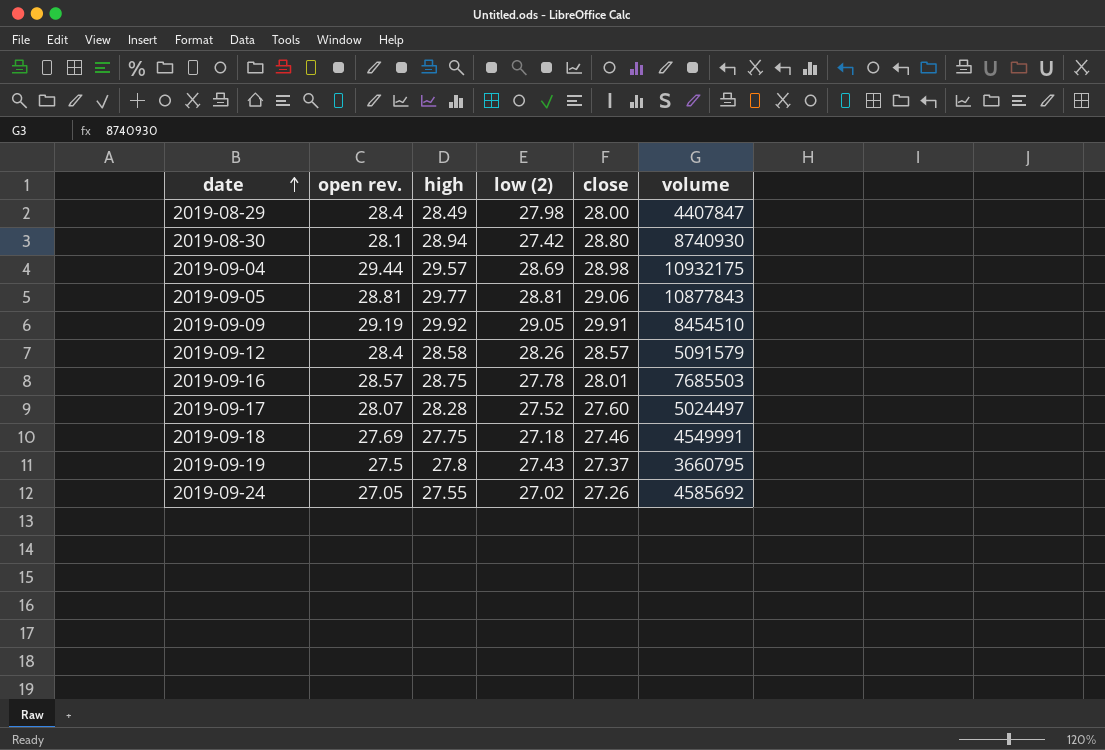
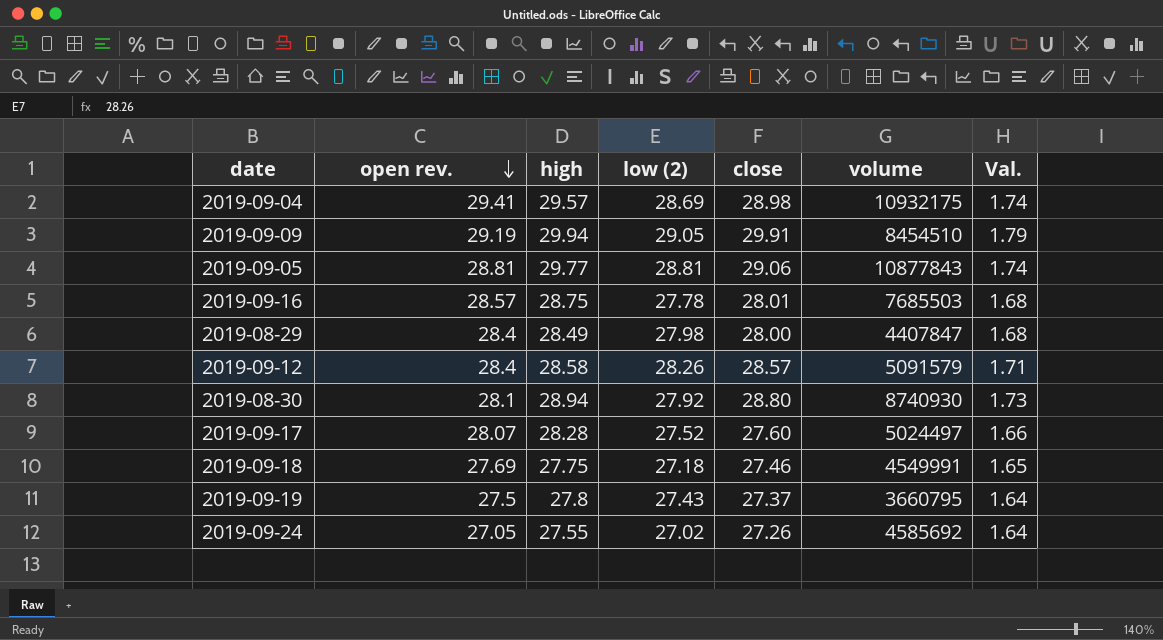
row order: date ascending -> open rev. descending
column Val. | formula: none -> [close] * 0.06
2019-09-04 | open rev.: 29.44 -> 29.41
2019-09-09 | high: 29.92 -> 29.94
2019-08-30 | low (2): 27.42 -> 27.92

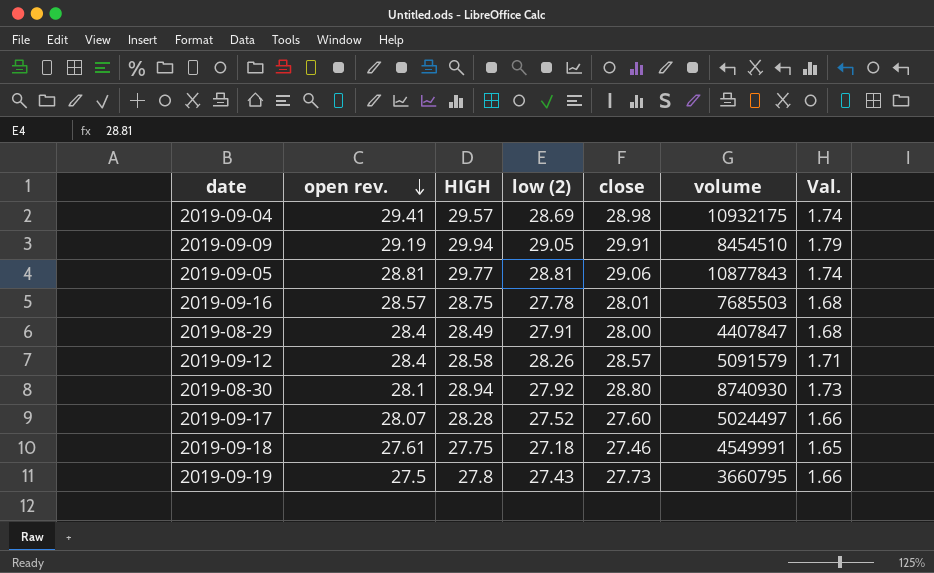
column name: high -> HIGH
row 2019-09-24: 27.05 | 27.55 | 27.02 | 27.26 | 4585692 | 1.64 -> none
2019-08-29 | low (2): 27.98 -> 27.91
2019-09-18 | open rev.: 27.69 -> 27.61
2019-09-19 | close: 27.37 -> 27.73
2019-09-19 | Val.: 1.64 -> 1.66

